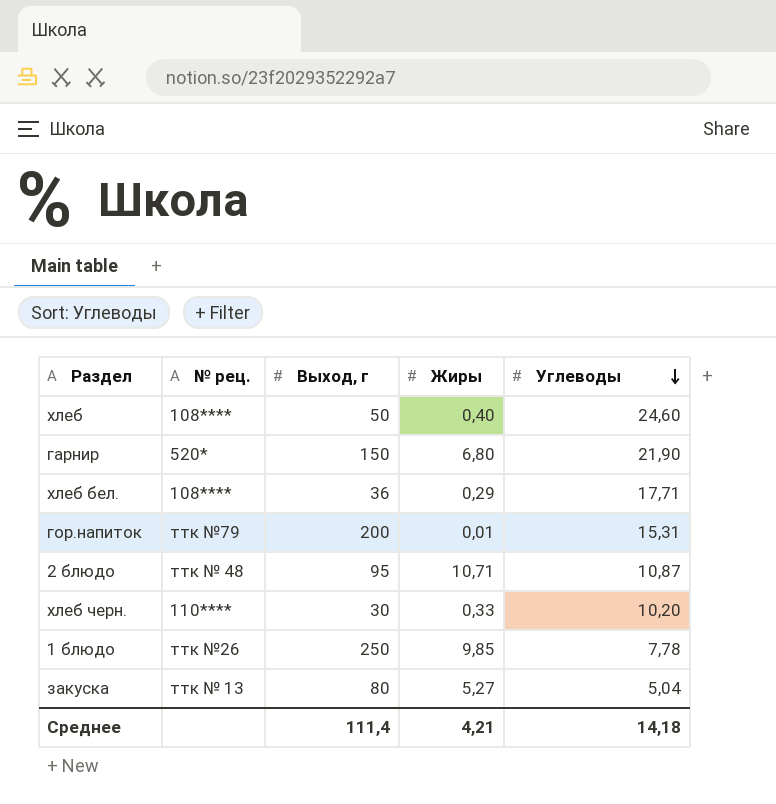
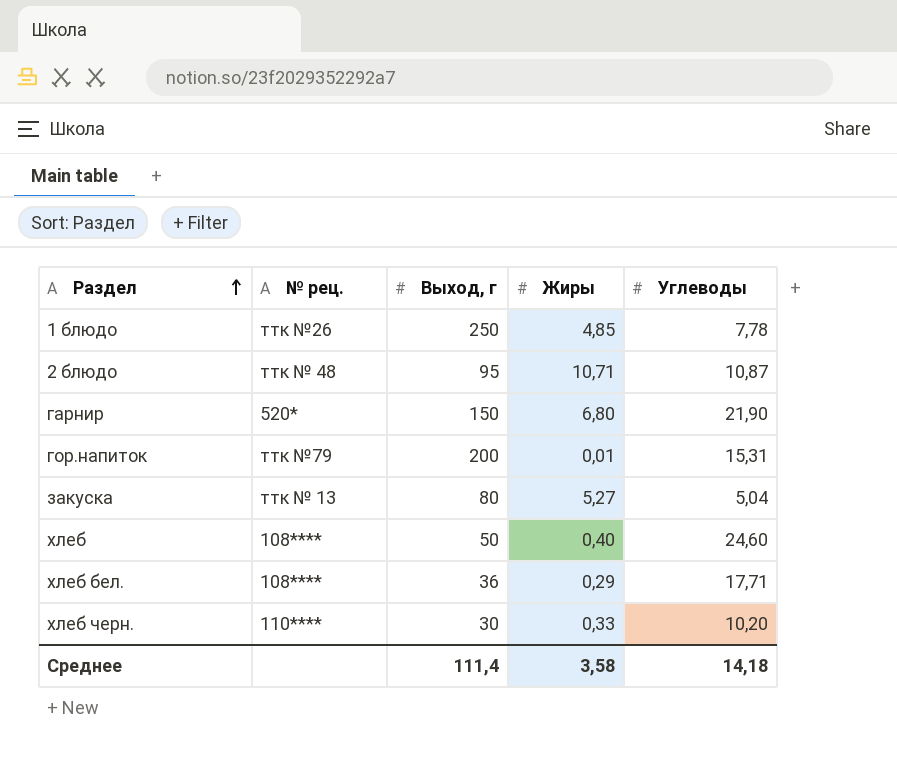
row order: Углеводы descending -> Раздел ascending
1 блюдо | Жиры: 9,85 -> 4,85
Среднее | Жиры: 4,21 -> 3,58

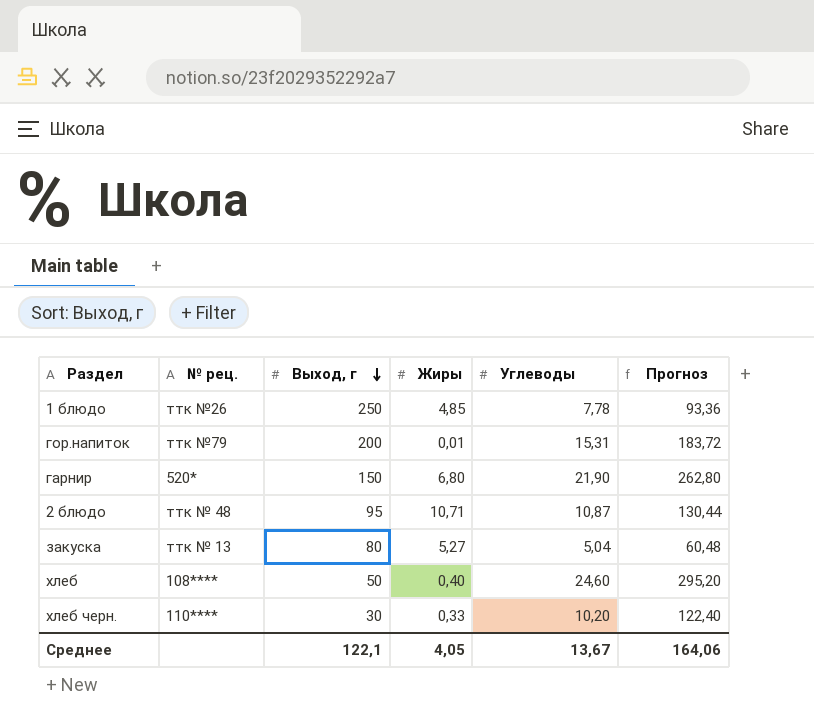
row order: Раздел ascending -> Выход, г descending
column Прогноз | formula: none -> [Углеводы] * 12
row хлеб бел.: 108**** | 36 | 0,29 | 17,71 -> none
Среднее | Выход, г: 111,4 -> 122,1
Среднее | Жиры: 3,58 -> 4,05
Среднее | Углеводы: 14,18 -> 13,67

